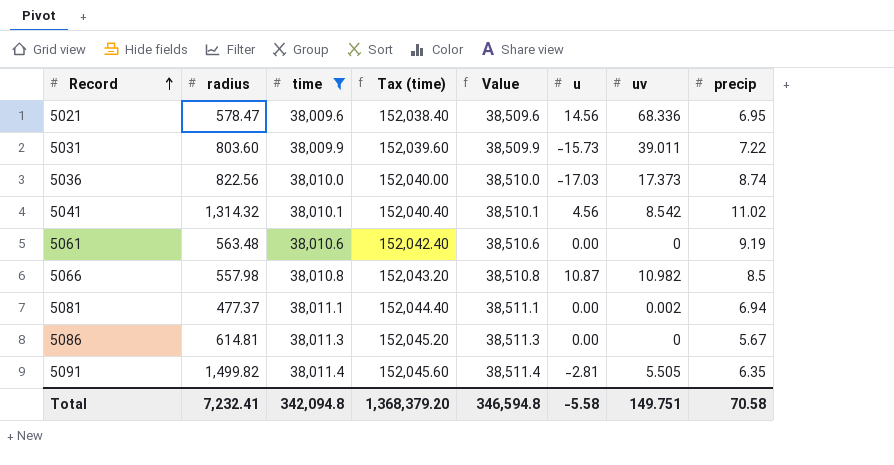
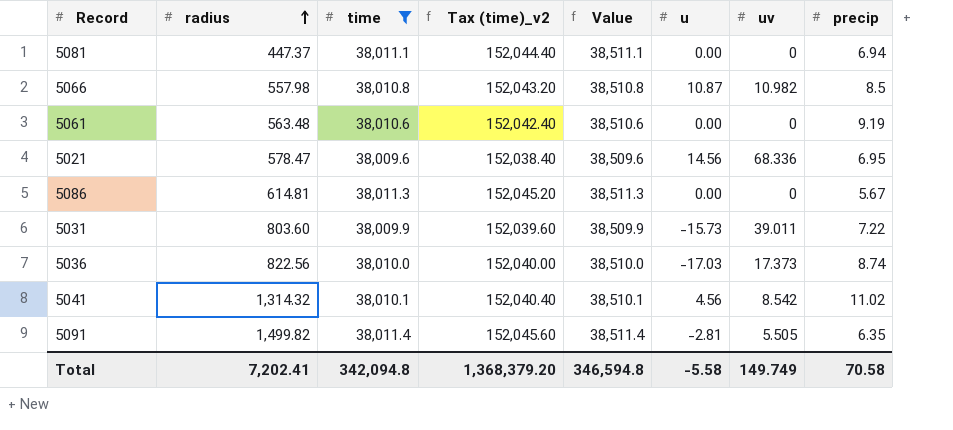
row order: Record ascending -> radius ascending
column name: Tax (time) -> Tax (time)_v2
5081 | radius: 477.37 -> 447.37
5081 | uv: 0.002 -> 0
Total | radius: 7,232.41 -> 7,202.41
Total | uv: 149.751 -> 149.749

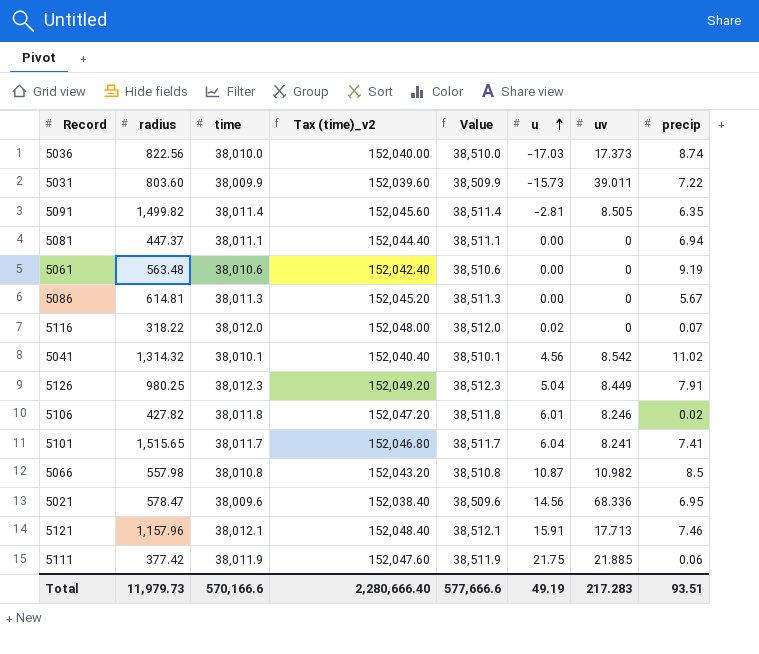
filter: time <= 38,011.4 -> none
row order: radius ascending -> u ascending
5091 | uv: 5.505 -> 8.505
Total | radius: 7,202.41 -> 11,979.73
Total | time: 342,094.8 -> 570,166.6
Total | Tax (time)_v2: 1,368,379.20 -> 2,280,666.40
Total | Value: 346,594.8 -> 577,666.6
Total | u: -5.58 -> 49.19
Total | uv: 149.749 -> 217.283
Total | precip: 70.58 -> 93.51

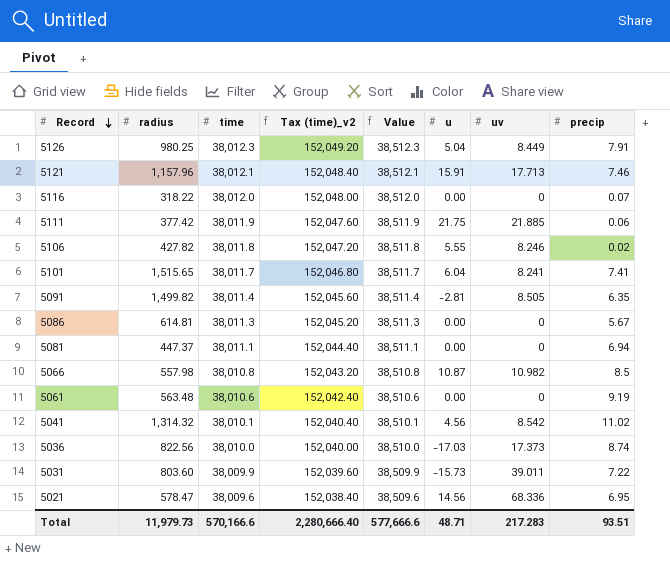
row order: u ascending -> Record descending
5116 | u: 0.02 -> 0.00
5106 | u: 6.01 -> 5.55
Total | u: 49.19 -> 48.71

